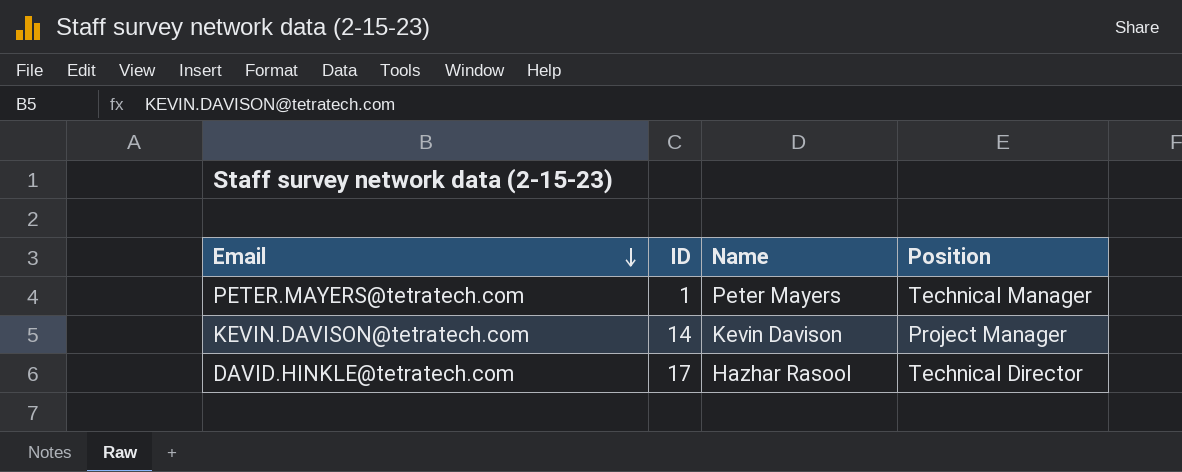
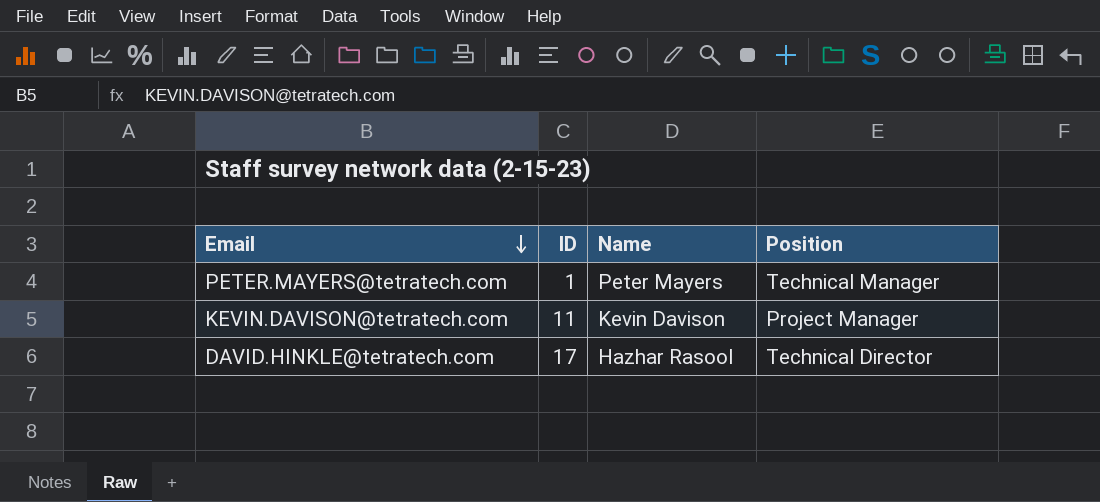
KEVIN.DAVISON@tetratech.com | ID: 14 -> 11

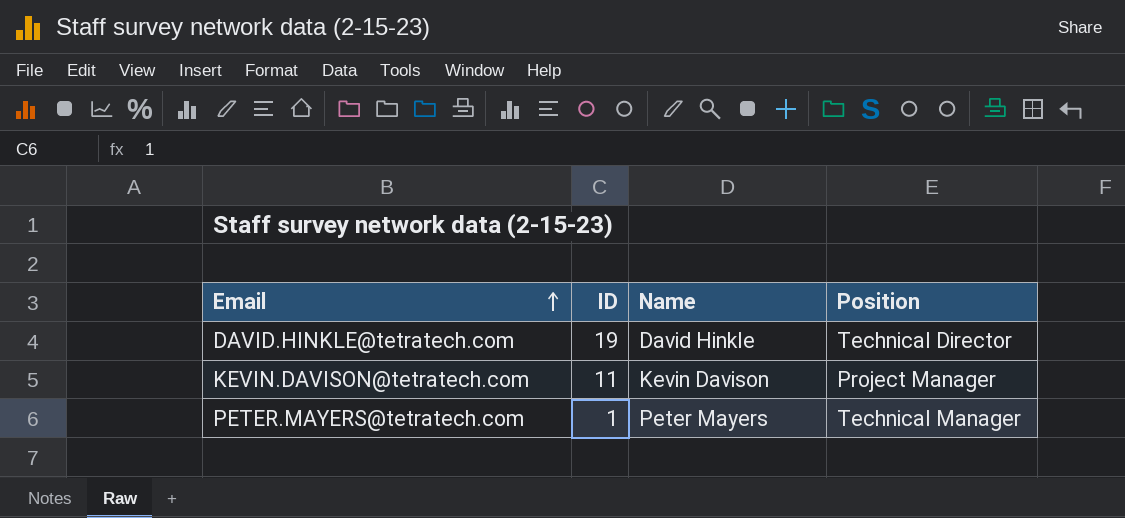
row order: Email descending -> Email ascending
DAVID.HINKLE@tetratech.com | ID: 17 -> 19
DAVID.HINKLE@tetratech.com | Name: Hazhar Rasool -> David Hinkle

